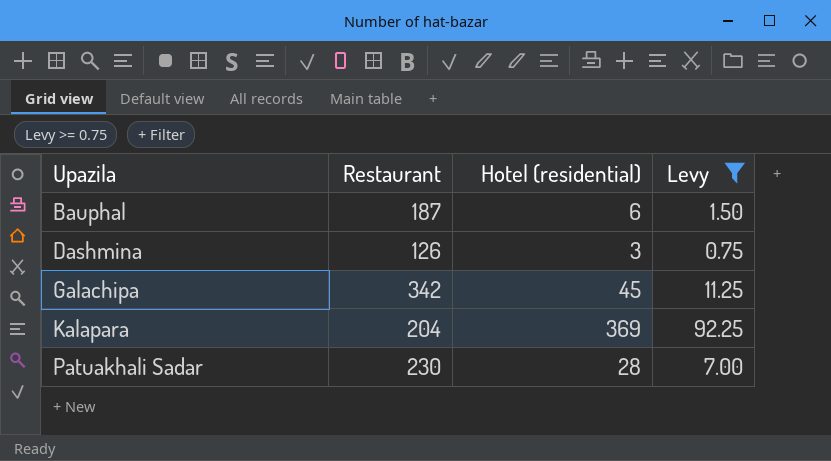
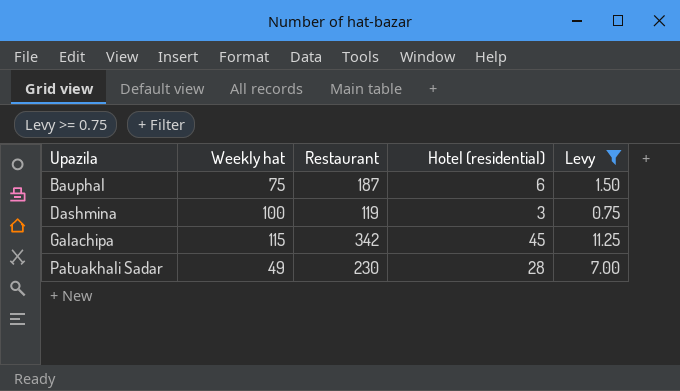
column Weekly hat | position: none -> 2
row Kalapara: 204 | 369 | 92.25 -> none
Dashmina | Restaurant: 126 -> 119

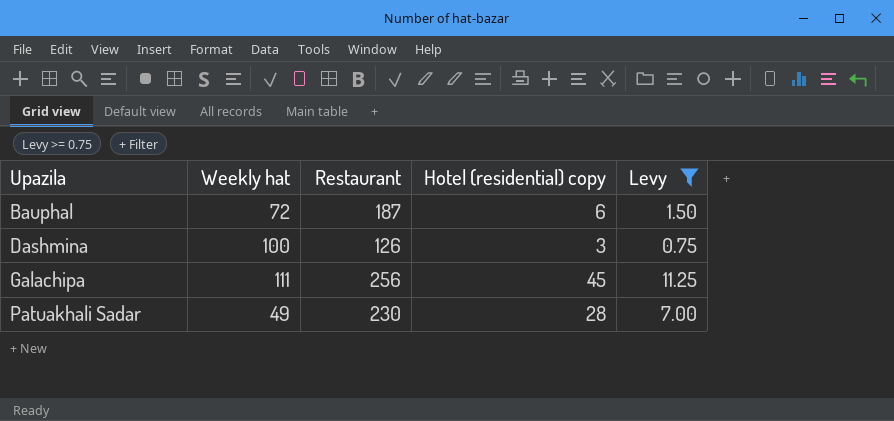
column name: Hotel (residential) -> Hotel (residential) copy
Bauphal | Weekly hat: 75 -> 72
Dashmina | Restaurant: 119 -> 126
Galachipa | Weekly hat: 115 -> 111
Galachipa | Restaurant: 342 -> 256

